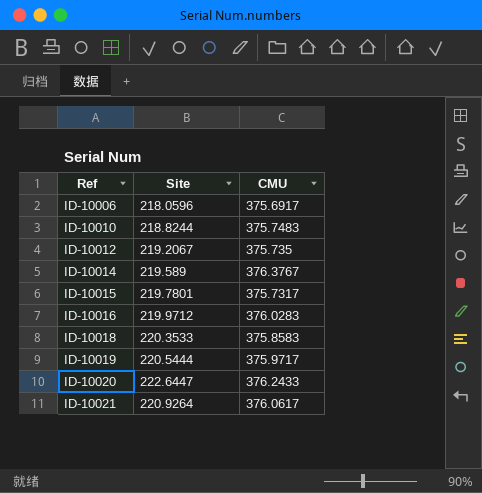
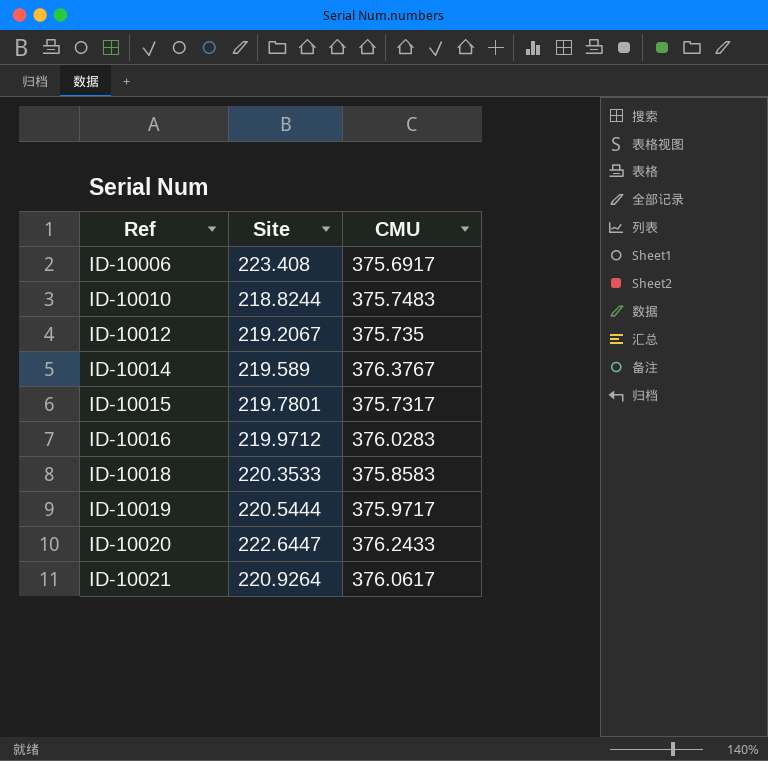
ID-10006 | Site: 218.0596 -> 223.408

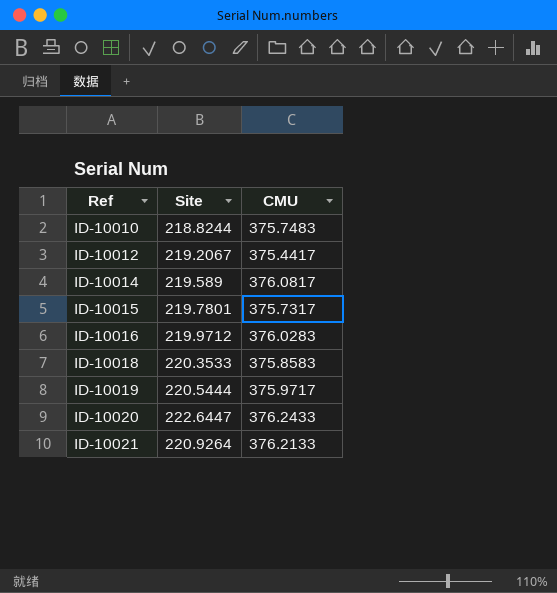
row ID-10006: 223.408 | 375.6917 -> none
ID-10012 | CMU: 375.735 -> 375.4417
ID-10014 | CMU: 376.3767 -> 376.0817
ID-10021 | CMU: 376.0617 -> 376.2133

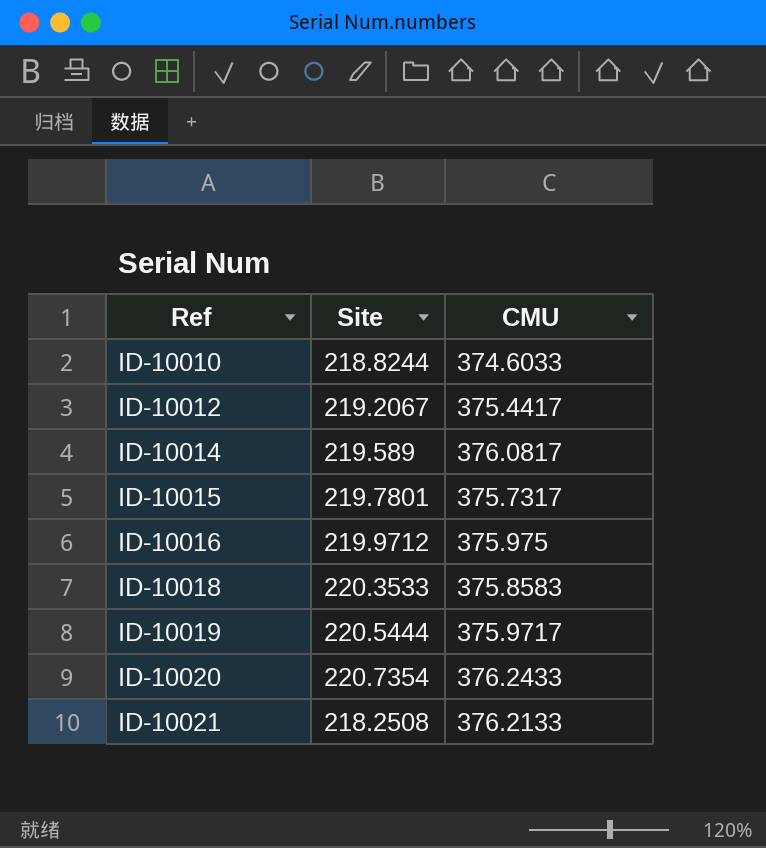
ID-10010 | CMU: 375.7483 -> 374.6033
ID-10016 | CMU: 376.0283 -> 375.975
ID-10020 | Site: 222.6447 -> 220.7354
ID-10021 | Site: 220.9264 -> 218.2508

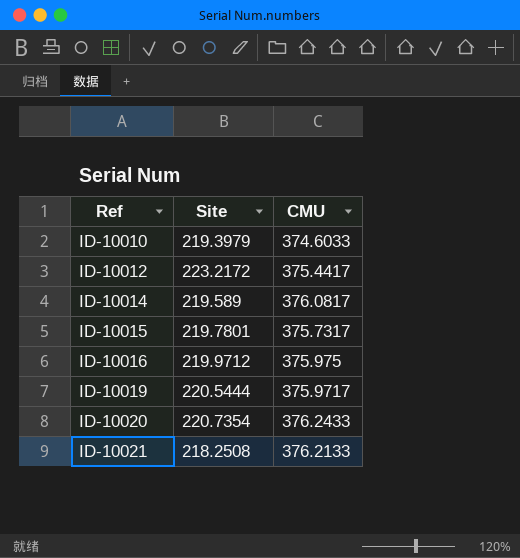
row ID-10018: 220.3533 | 375.8583 -> none
ID-10010 | Site: 218.8244 -> 219.3979
ID-10012 | Site: 219.2067 -> 223.2172

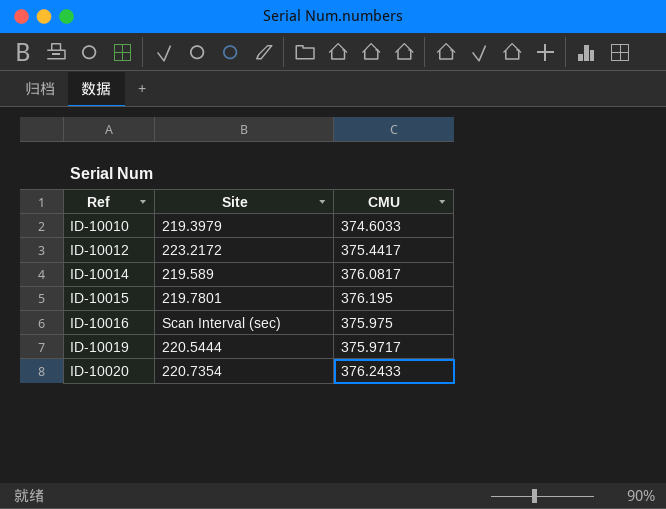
row ID-10021: 218.2508 | 376.2133 -> none
ID-10015 | CMU: 375.7317 -> 376.195
ID-10016 | Site: 219.9712 -> Scan Interval (sec)

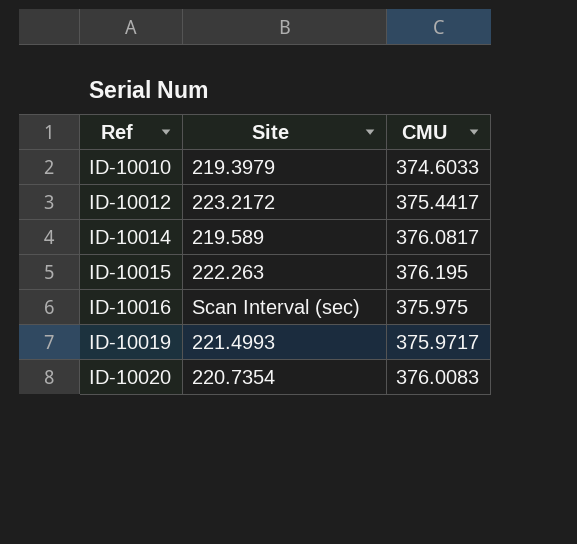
ID-10015 | Site: 219.7801 -> 222.263
ID-10019 | Site: 220.5444 -> 221.4993
ID-10020 | CMU: 376.2433 -> 376.0083

